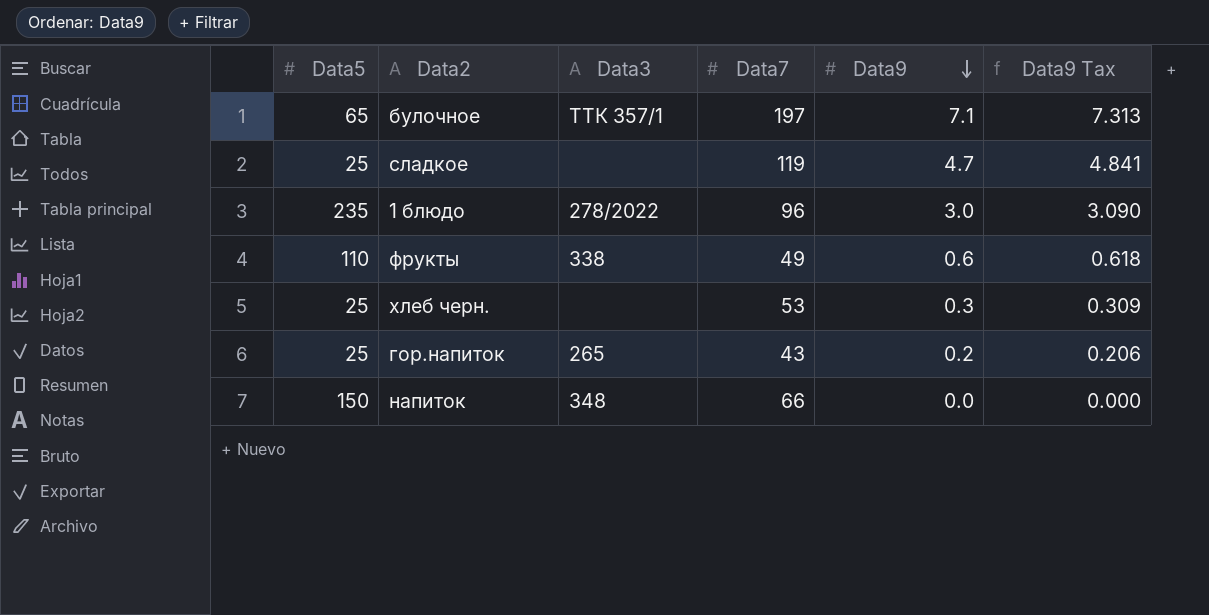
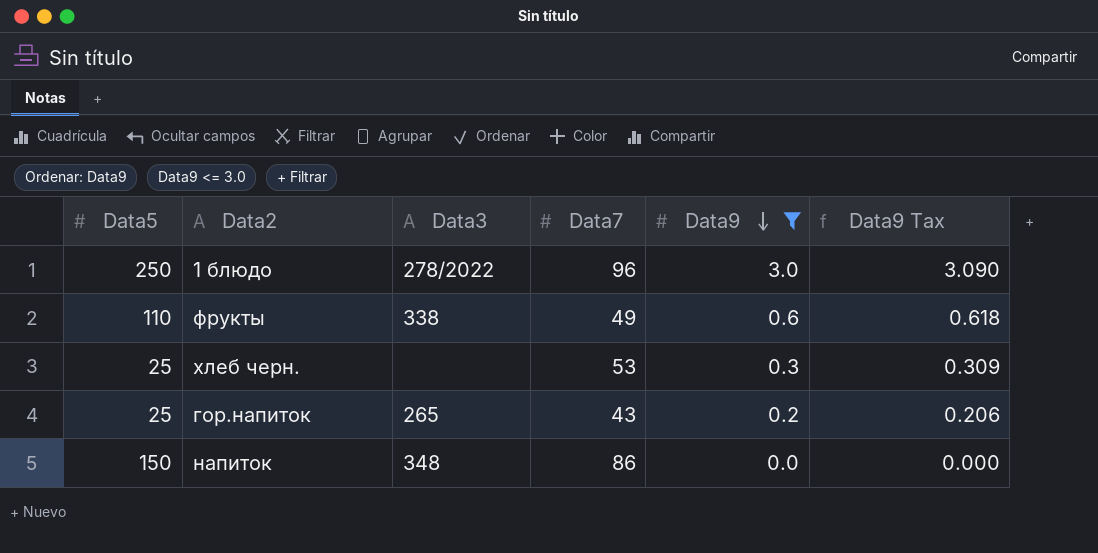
filter: none -> Data9 <= 3.0
1 блюдо | Data5: 235 -> 250
напиток | Data7: 66 -> 86

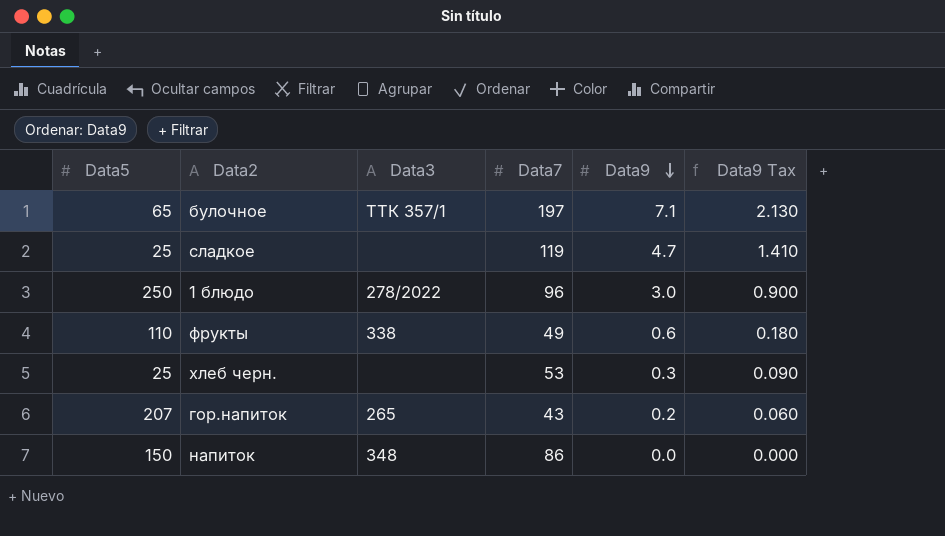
filter: Data9 <= 3.0 -> none
column Data9 Tax | formula: [Data9] * 1.03 -> [Data9] * 0.3
гор.напиток | Data5: 25 -> 207

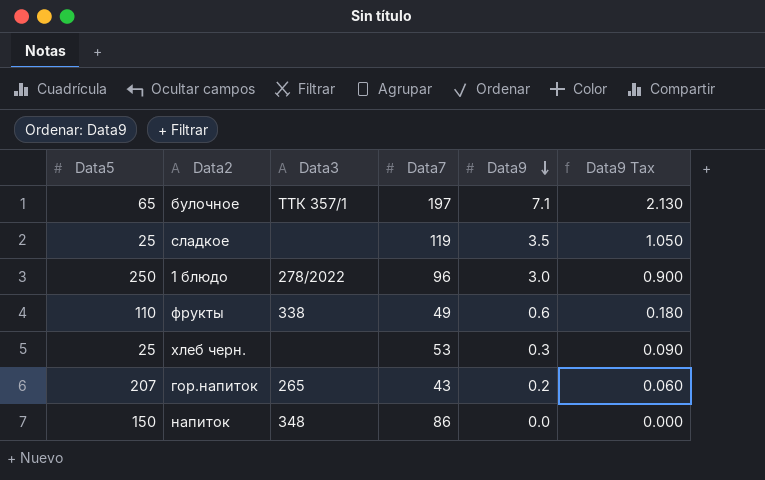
сладкое | Data9: 4.7 -> 3.5
сладкое | Data9 Tax: 1.410 -> 1.050

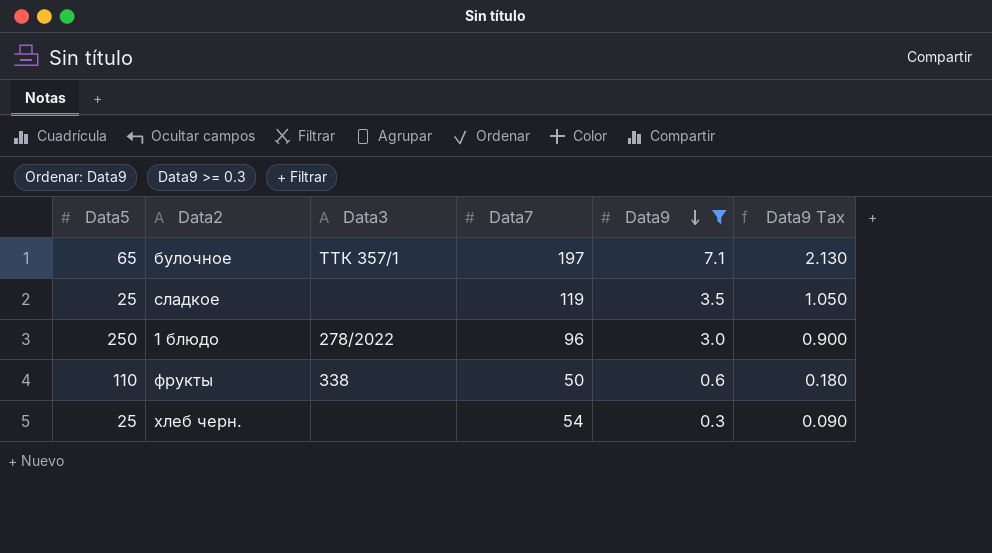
filter: none -> Data9 >= 0.3
фрукты | Data7: 49 -> 50
хлеб черн. | Data7: 53 -> 54

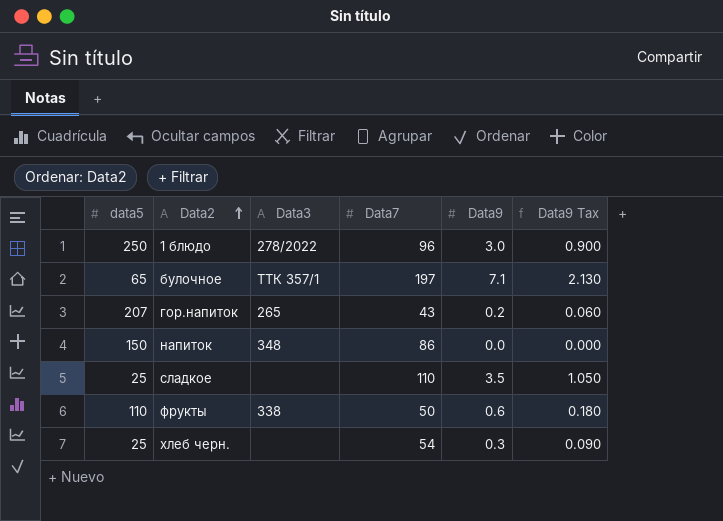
filter: Data9 >= 0.3 -> none
row order: Data9 descending -> Data2 ascending
column name: Data5 -> data5
сладкое | Data7: 119 -> 110

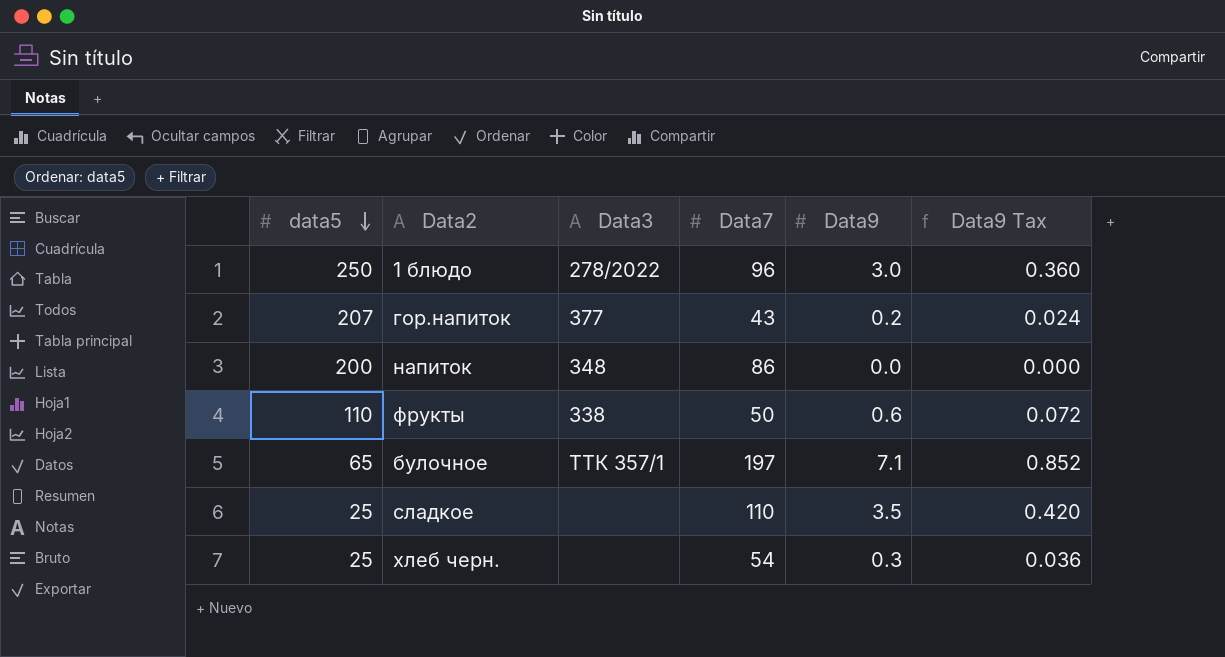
row order: Data2 ascending -> data5 descending
column Data9 Tax | formula: [Data9] * 0.3 -> [Data9] * 0.12
гор.напиток | Data3: 265 -> 377
напиток | data5: 150 -> 200

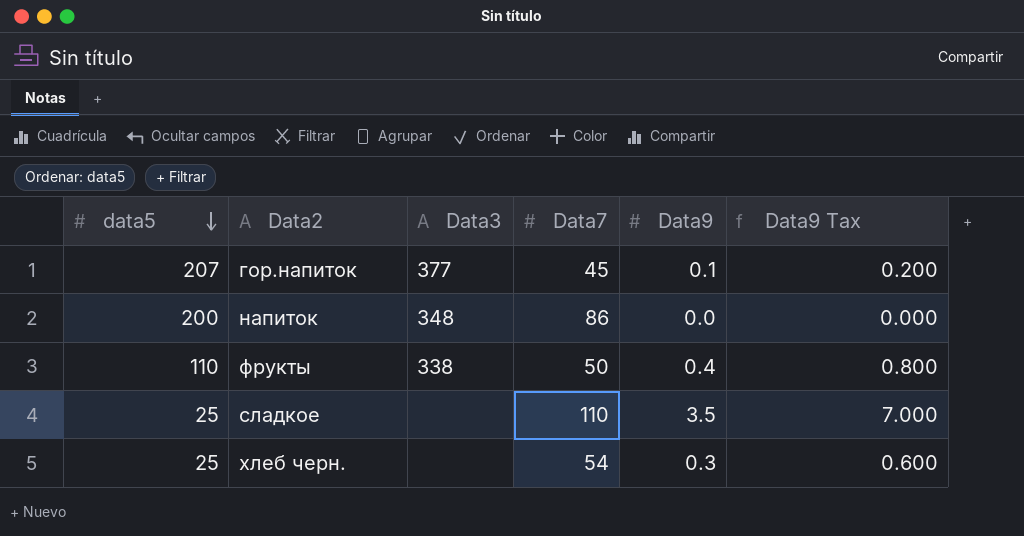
column Data9 Tax | formula: [Data9] * 0.12 -> [Data9] * 2
row 1 блюдо: 250 | 278/2022 | 96 | 3.0 | 0.360 -> none
row булочное: 65 | ТТК 357/1 | 197 | 7.1 | 0.852 -> none
гор.напиток | Data7: 43 -> 45
гор.напиток | Data9: 0.2 -> 0.1
фрукты | Data9: 0.6 -> 0.4

